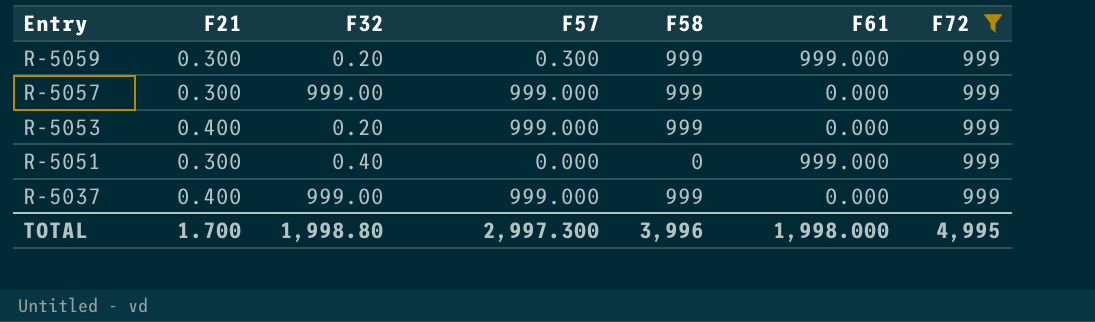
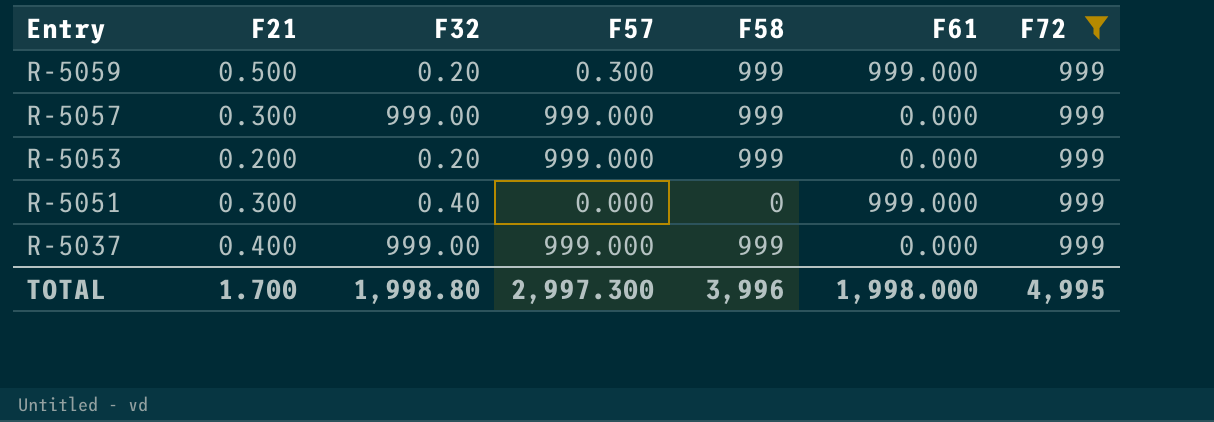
R-5059 | F21: 0.300 -> 0.500
R-5053 | F21: 0.400 -> 0.200

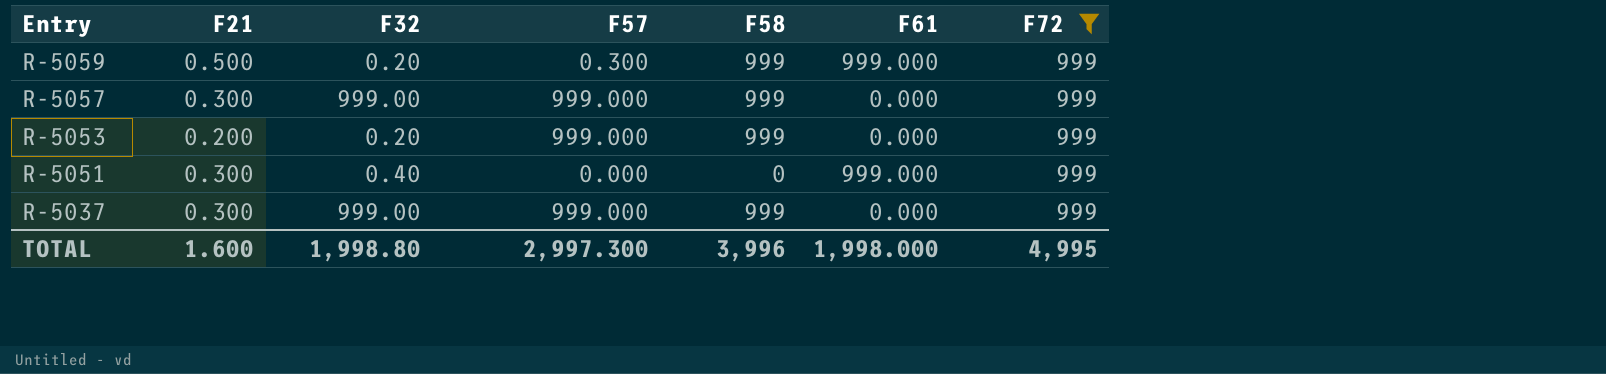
R-5037 | F21: 0.400 -> 0.300
TOTAL | F21: 1.700 -> 1.600

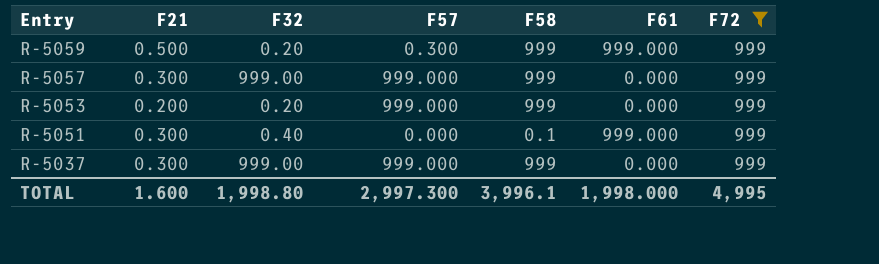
R-5051 | F58: 0 -> 0.1
TOTAL | F58: 3,996 -> 3,996.1

